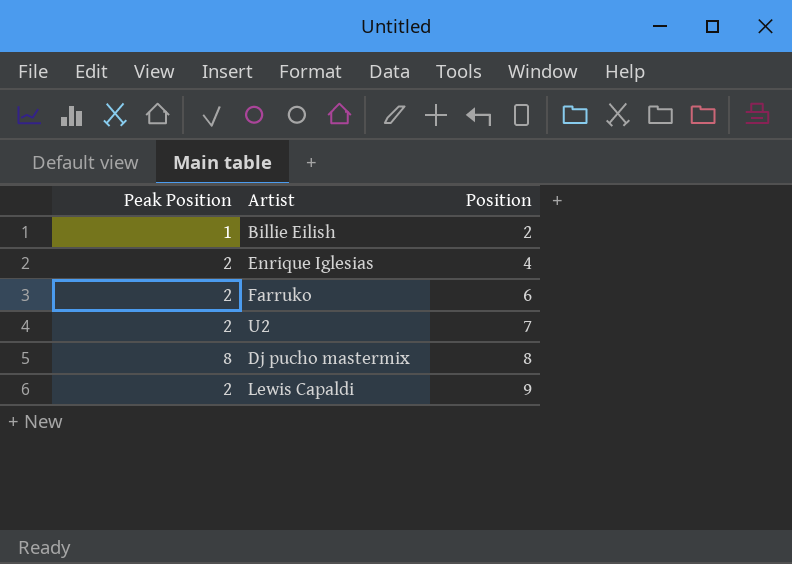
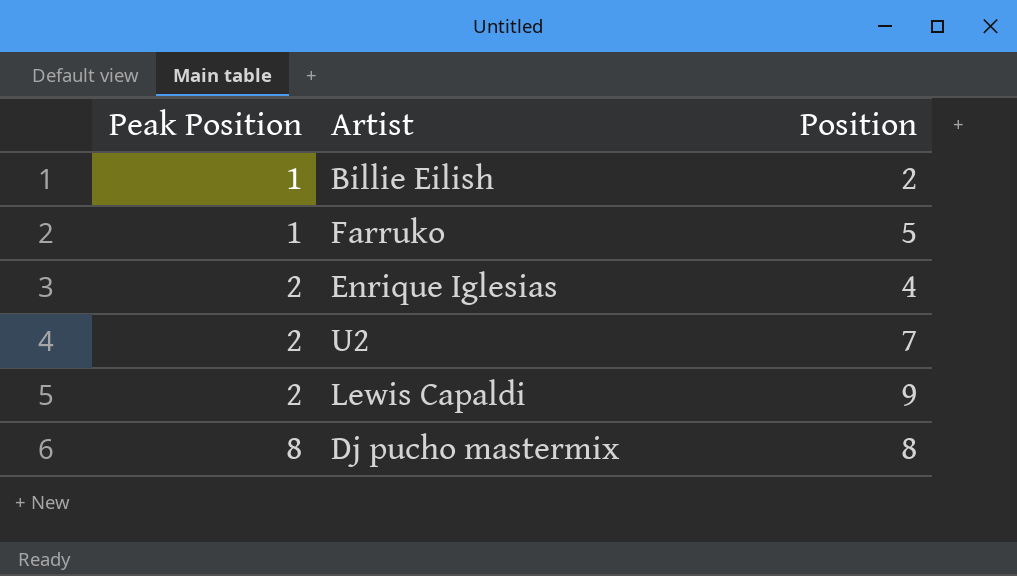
row order: Position ascending -> Peak Position ascending
Farruko | Peak Position: 2 -> 1
Farruko | Position: 6 -> 5

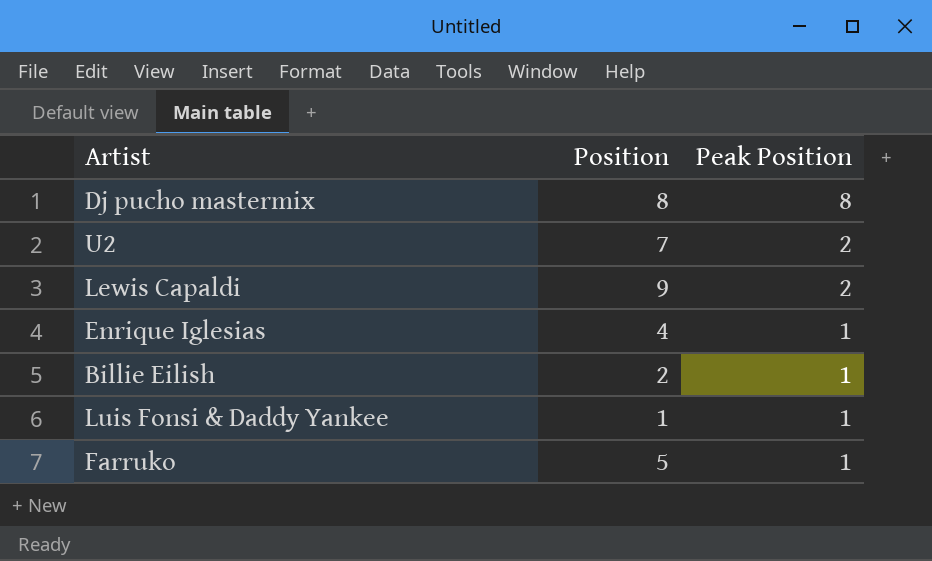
row order: Peak Position ascending -> Peak Position descending
column Peak Position | position: 1 -> 3
Enrique Iglesias | Peak Position: 2 -> 1
row Luis Fonsi & Daddy Yankee: none -> 1 | 1

